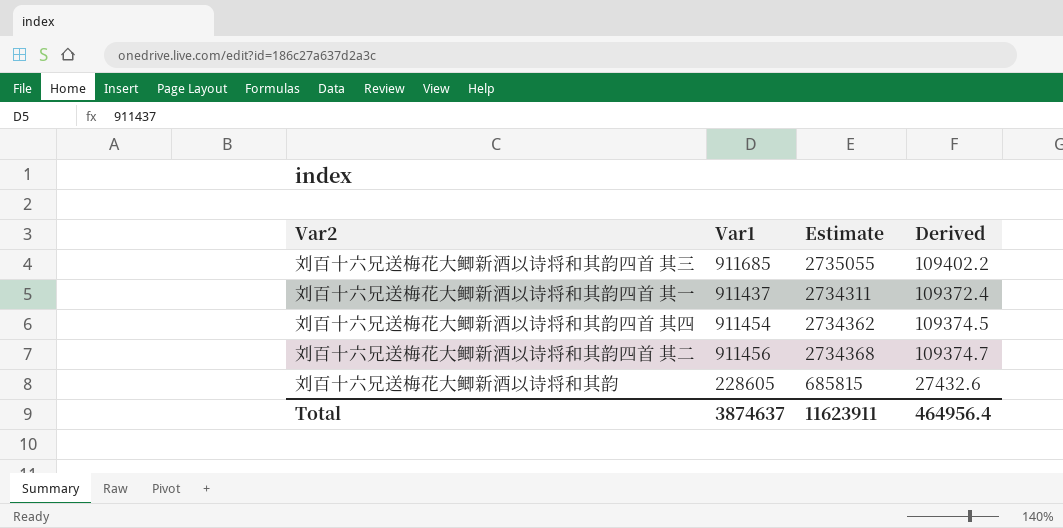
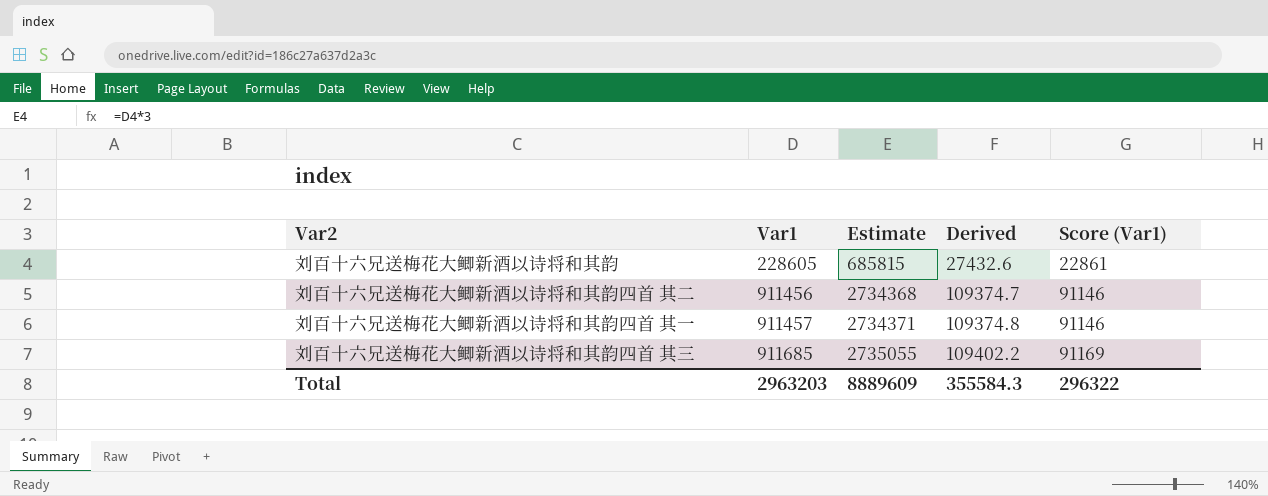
row order: none -> Var1 ascending
column Score (Var1) | formula: none -> [Var1] * 0.1
row 刘百十六兄送梅花大鲫新酒以诗将和其韵四首 其四: 911454 | 2734362 | 109374.5 -> none
刘百十六兄送梅花大鲫新酒以诗将和其韵四首 其一 | Var1: 911437 -> 911457
刘百十六兄送梅花大鲫新酒以诗将和其韵四首 其一 | Estimate: 2734311 -> 2734371
刘百十六兄送梅花大鲫新酒以诗将和其韵四首 其一 | Derived: 109372.4 -> 109374.8
Total | Var1: 3874637 -> 2963203
Total | Estimate: 11623911 -> 8889609
Total | Derived: 464956.4 -> 355584.3

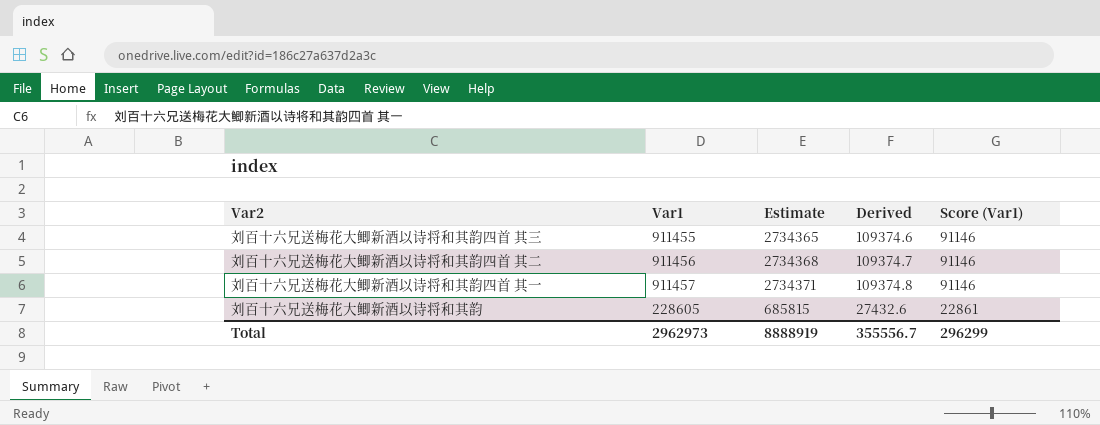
row order: Var1 ascending -> Score (Var1) descending
刘百十六兄送梅花大鲫新酒以诗将和其韵四首 其三 | Var1: 911685 -> 911455
刘百十六兄送梅花大鲫新酒以诗将和其韵四首 其三 | Estimate: 2735055 -> 2734365
刘百十六兄送梅花大鲫新酒以诗将和其韵四首 其三 | Derived: 109402.2 -> 109374.6
刘百十六兄送梅花大鲫新酒以诗将和其韵四首 其三 | Score (Var1): 91169 -> 91146
Total | Var1: 2963203 -> 2962973
Total | Estimate: 8889609 -> 8888919
Total | Derived: 355584.3 -> 355556.7
Total | Score (Var1): 296322 -> 296299

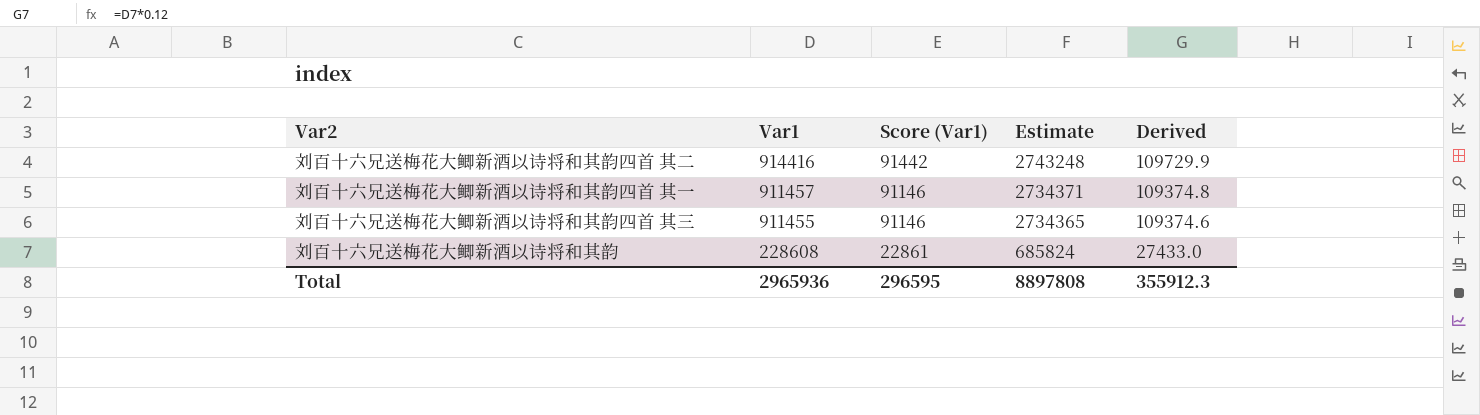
row order: Score (Var1) descending -> Var1 descending
column Score (Var1) | position: 5 -> 3
刘百十六兄送梅花大鲫新酒以诗将和其韵四首 其二 | Var1: 911456 -> 914416
刘百十六兄送梅花大鲫新酒以诗将和其韵四首 其二 | Score (Var1): 91146 -> 91442
刘百十六兄送梅花大鲫新酒以诗将和其韵四首 其二 | Estimate: 2734368 -> 2743248
刘百十六兄送梅花大鲫新酒以诗将和其韵四首 其二 | Derived: 109374.7 -> 109729.9
刘百十六兄送梅花大鲫新酒以诗将和其韵 | Var1: 228605 -> 228608
刘百十六兄送梅花大鲫新酒以诗将和其韵 | Estimate: 685815 -> 685824
刘百十六兄送梅花大鲫新酒以诗将和其韵 | Derived: 27432.6 -> 27433.0
Total | Var1: 2962973 -> 2965936
Total | Score (Var1): 296299 -> 296595
Total | Estimate: 8888919 -> 8897808
Total | Derived: 355556.7 -> 355912.3

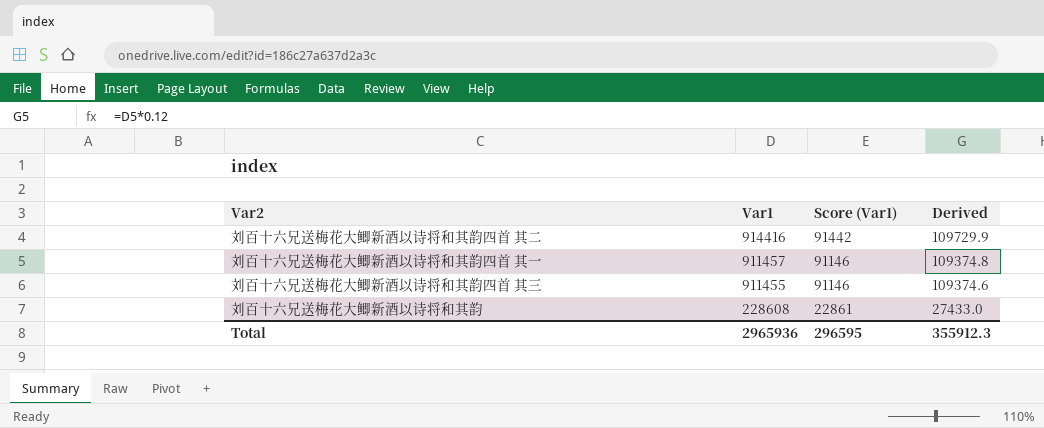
column Estimate | formula: [Var1] * 3 -> none

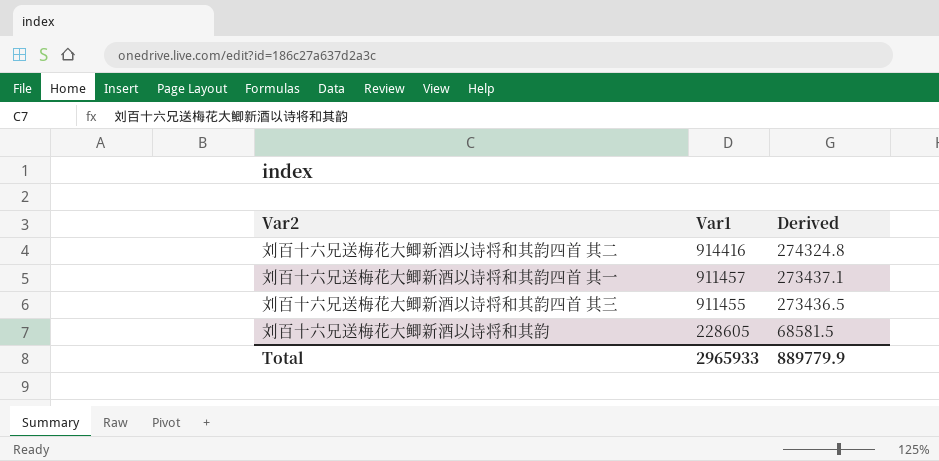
column Score (Var1) | formula: [Var1] * 0.1 -> none
column Derived | formula: [Var1] * 0.12 -> [Var1] * 0.3
刘百十六兄送梅花大鲫新酒以诗将和其韵 | Var1: 228608 -> 228605
Total | Var1: 2965936 -> 2965933
Total | Derived: 355912.3 -> 889779.9

